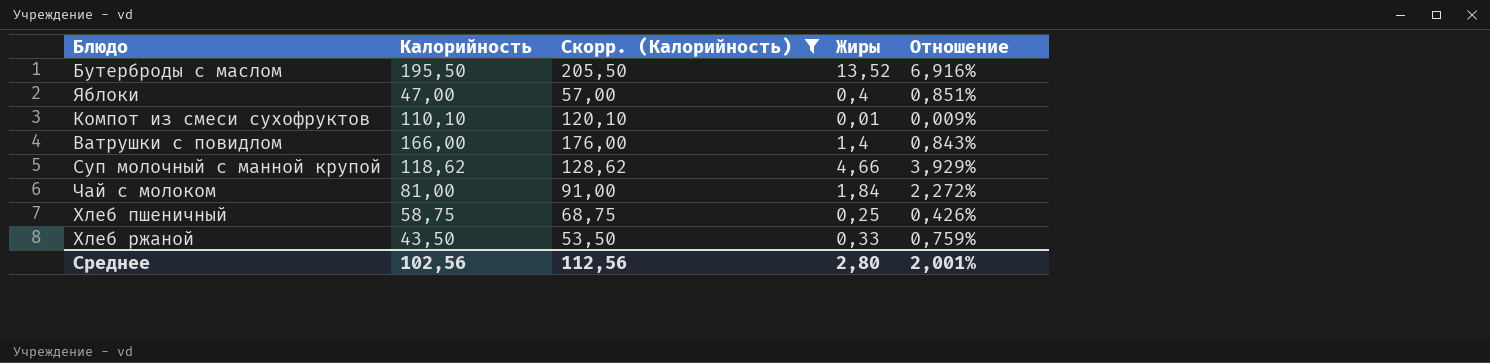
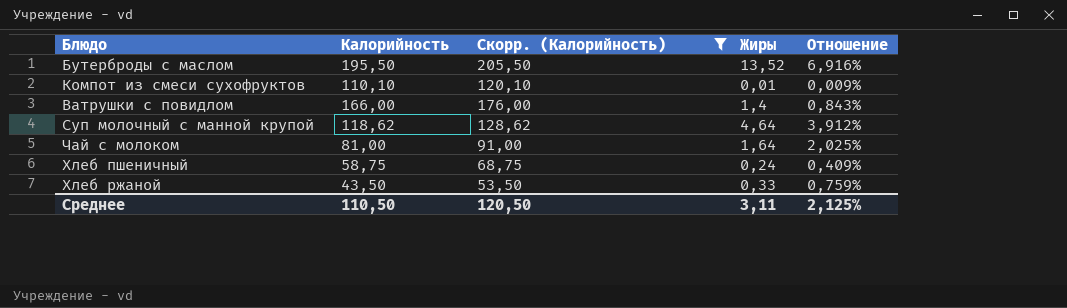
row Яблоки: 47,00 | 57,00 | 0,4 | 0,851% -> none
Суп молочный с манной крупой | Жиры: 4,66 -> 4,64
Суп молочный с манной крупой | Отношение: 3,929% -> 3,912%
Чай с молоком | Жиры: 1,84 -> 1,64
Чай с молоком | Отношение: 2,272% -> 2,025%
Хлеб пшеничный | Жиры: 0,25 -> 0,24
Хлеб пшеничный | Отношение: 0,426% -> 0,409%
Среднее | Калорийность: 102,56 -> 110,50
Среднее | Скорр. (Калорийность): 112,56 -> 120,50
Среднее | Жиры: 2,80 -> 3,11
Среднее | Отношение: 2,001% -> 2,125%

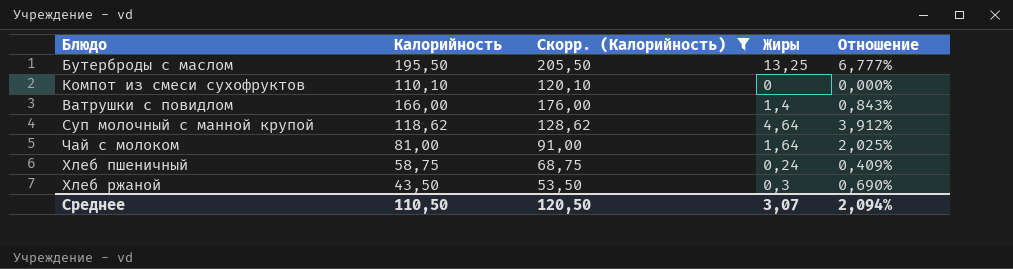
Бутерброды с маслом | Жиры: 13,52 -> 13,25
Бутерброды с маслом | Отношение: 6,916% -> 6,777%
Компот из смеси сухофруктов | Жиры: 0,01 -> 0
Компот из смеси сухофруктов | Отношение: 0,009% -> 0,000%
Хлеб ржаной | Жиры: 0,33 -> 0,3
Хлеб ржаной | Отношение: 0,759% -> 0,690%
Среднее | Жиры: 3,11 -> 3,07
Среднее | Отношение: 2,125% -> 2,094%

